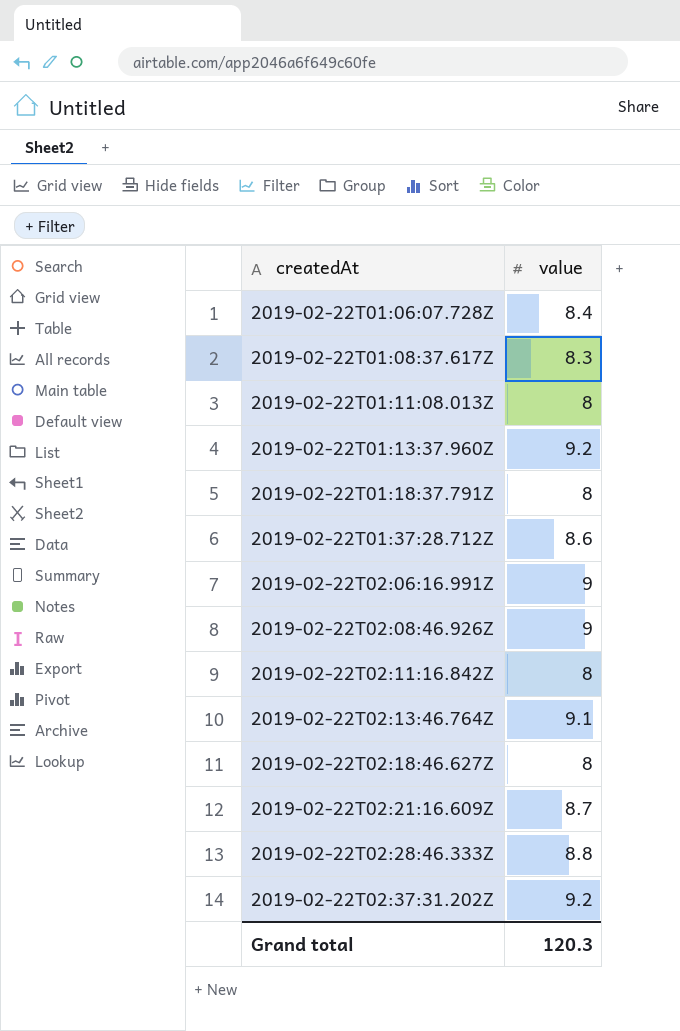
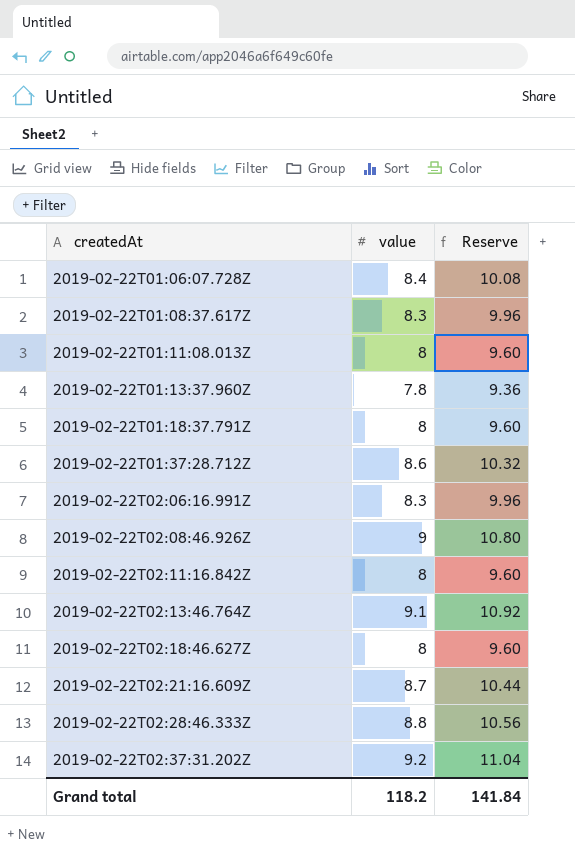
column Reserve | formula: none -> [value] * 1.2
2019-02-22T01:13:37.960Z | value: 9.2 -> 7.8
2019-02-22T02:06:16.991Z | value: 9 -> 8.3
Grand total | value: 120.3 -> 118.2

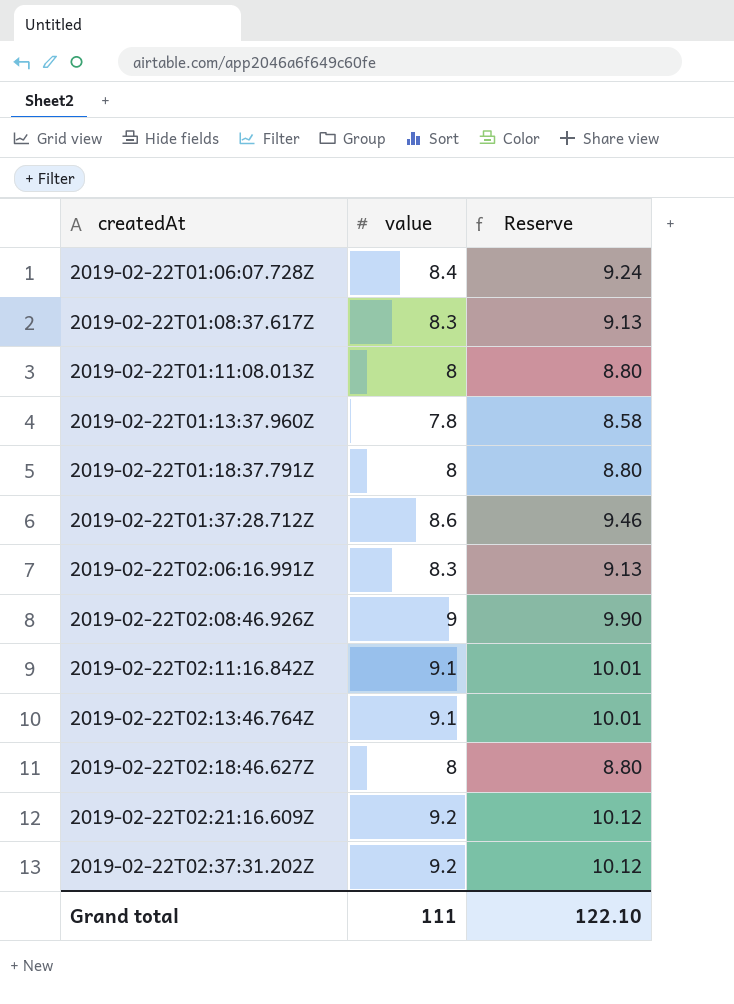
column Reserve | formula: [value] * 1.2 -> [value] * 1.1
row 2019-02-22T02:28:46.333Z: 8.8 | 10.56 -> none
2019-02-22T02:11:16.842Z | value: 8 -> 9.1
2019-02-22T02:21:16.609Z | value: 8.7 -> 9.2
Grand total | value: 118.2 -> 111
Grand total | Reserve: 141.84 -> 122.10

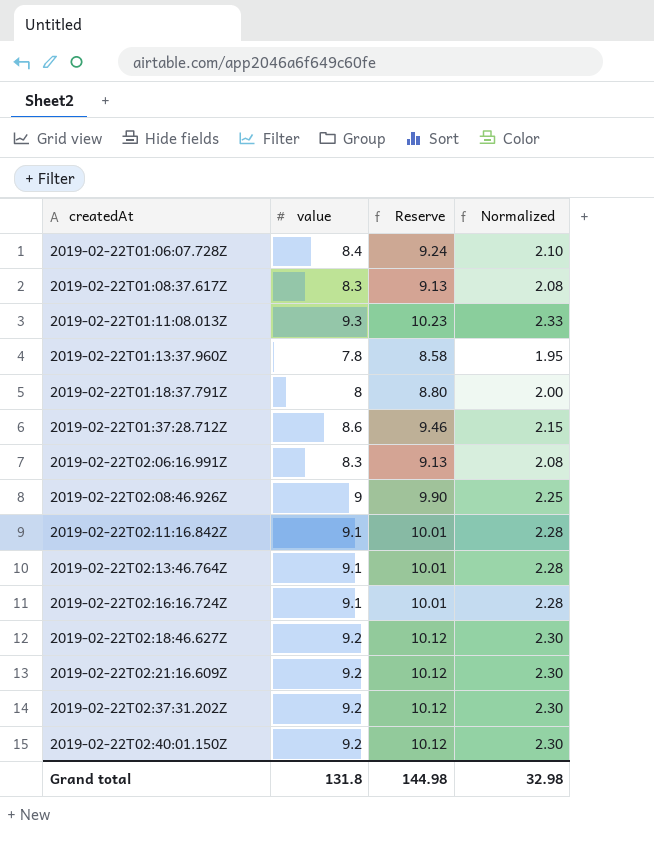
column Normalized | formula: none -> [value] * 0.25
2019-02-22T01:11:08.013Z | value: 8 -> 9.3
2019-02-22T01:11:08.013Z | Reserve: 8.80 -> 10.23
row 2019-02-22T02:16:16.724Z: none -> 9.1 | 10.01 | 2.28
2019-02-22T02:18:46.627Z | value: 8 -> 9.2
2019-02-22T02:18:46.627Z | Reserve: 8.80 -> 10.12
row 2019-02-22T02:40:01.150Z: none -> 9.2 | 10.12 | 2.30
Grand total | value: 111 -> 131.8
Grand total | Reserve: 122.10 -> 144.98

